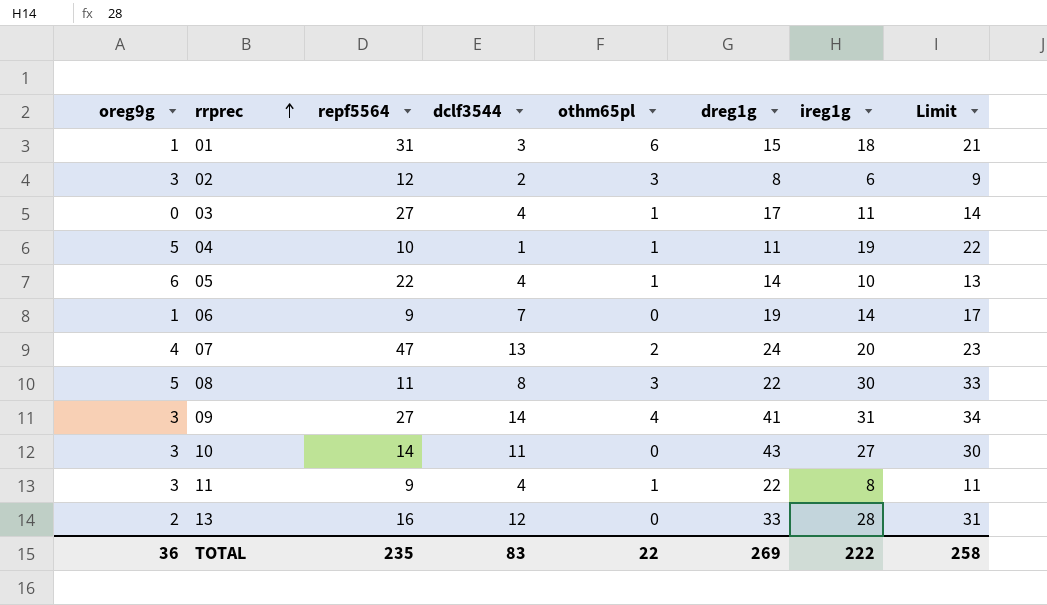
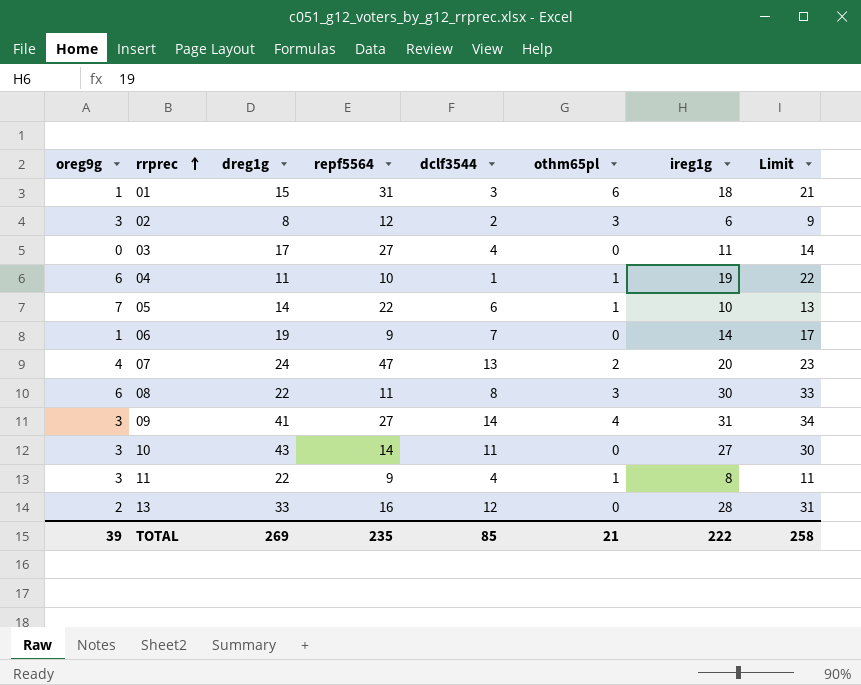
column dreg1g | position: 6 -> 3
03 | othm65pl: 1 -> 0
04 | oreg9g: 5 -> 6
05 | oreg9g: 6 -> 7
05 | dclf3544: 4 -> 6
08 | oreg9g: 5 -> 6
TOTAL | oreg9g: 36 -> 39
TOTAL | dclf3544: 83 -> 85
TOTAL | othm65pl: 22 -> 21

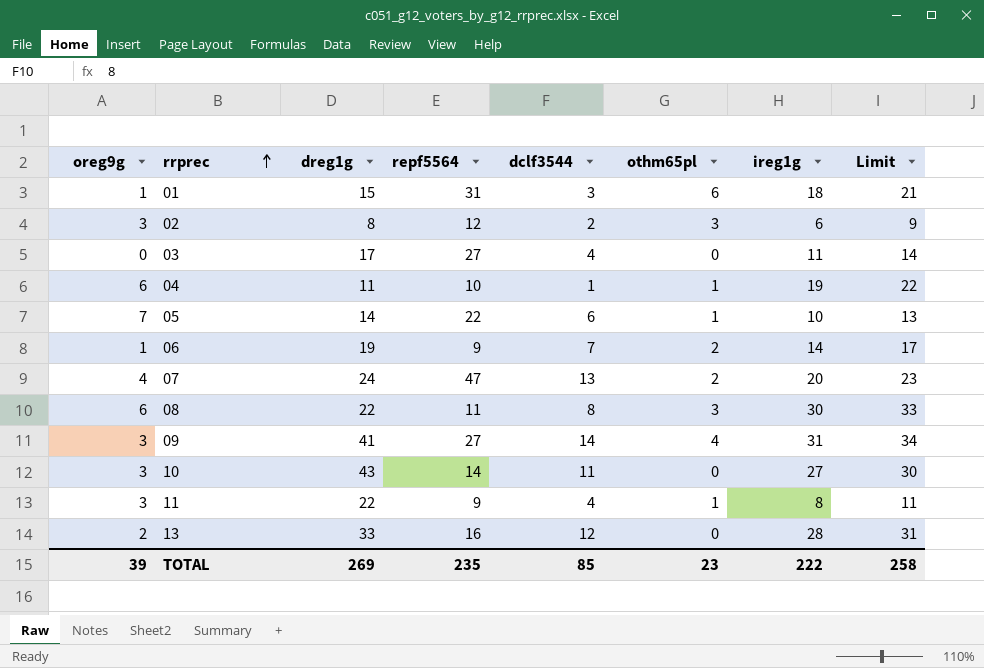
06 | othm65pl: 0 -> 2
TOTAL | othm65pl: 21 -> 23

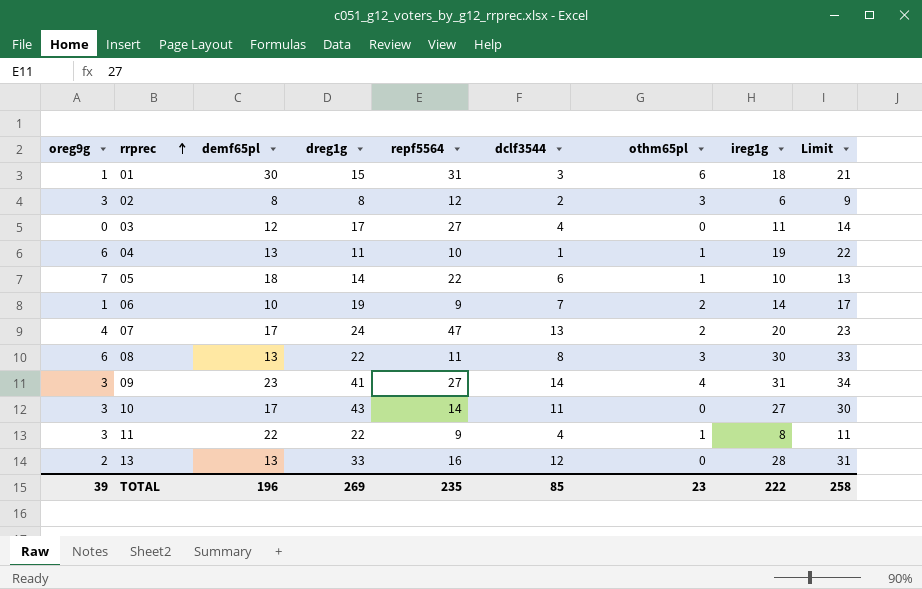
column demf65pl | position: none -> 3

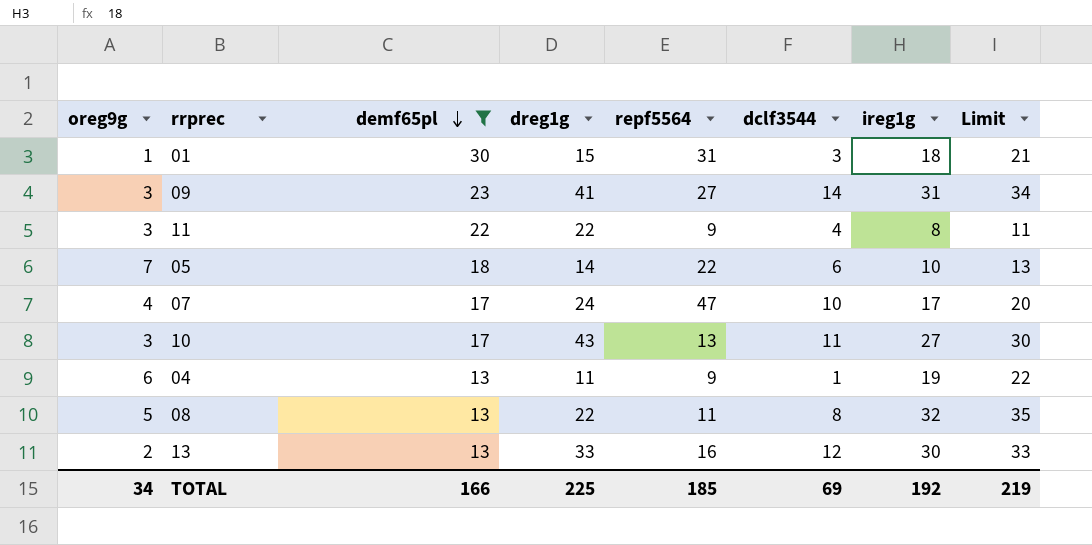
filter: none -> demf65pl >= 13
row order: rrprec ascending -> demf65pl descending
column othm65pl | position: 7 -> none
07 | dclf3544: 13 -> 10
07 | ireg1g: 20 -> 17
07 | Limit: 23 -> 20
10 | repf5564: 14 -> 13
04 | repf5564: 10 -> 9
08 | oreg9g: 6 -> 5
08 | ireg1g: 30 -> 32
08 | Limit: 33 -> 35
13 | ireg1g: 28 -> 30
13 | Limit: 31 -> 33
TOTAL | oreg9g: 39 -> 34
TOTAL | demf65pl: 196 -> 166
TOTAL | dreg1g: 269 -> 225
TOTAL | repf5564: 235 -> 185
TOTAL | dclf3544: 85 -> 69
TOTAL | ireg1g: 222 -> 192
TOTAL | Limit: 258 -> 219

